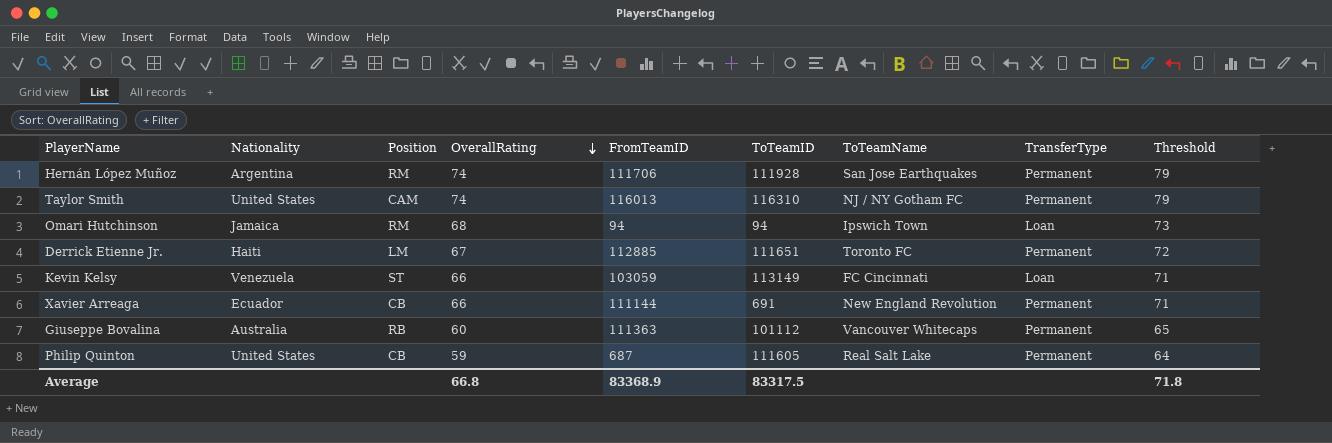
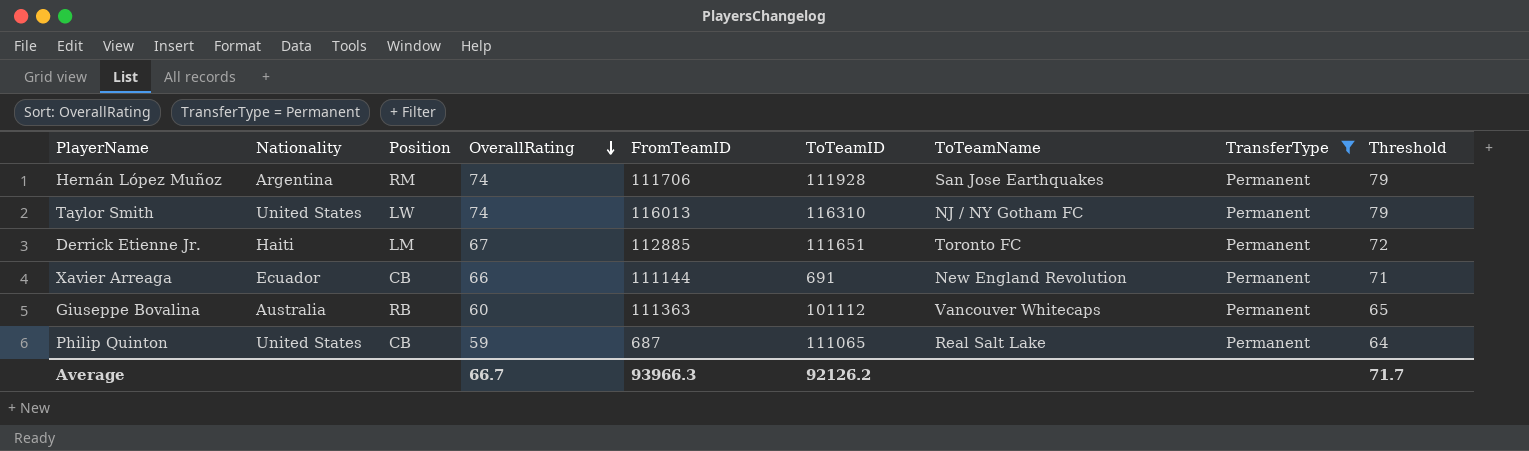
filter: none -> TransferType = Permanent
Taylor Smith | Position: CAM -> LW
Philip Quinton | ToTeamID: 111605 -> 111065
Average | OverallRating: 66.8 -> 66.7
Average | FromTeamID: 83368.9 -> 93966.3
Average | ToTeamID: 83317.5 -> 92126.2
Average | Threshold: 71.8 -> 71.7

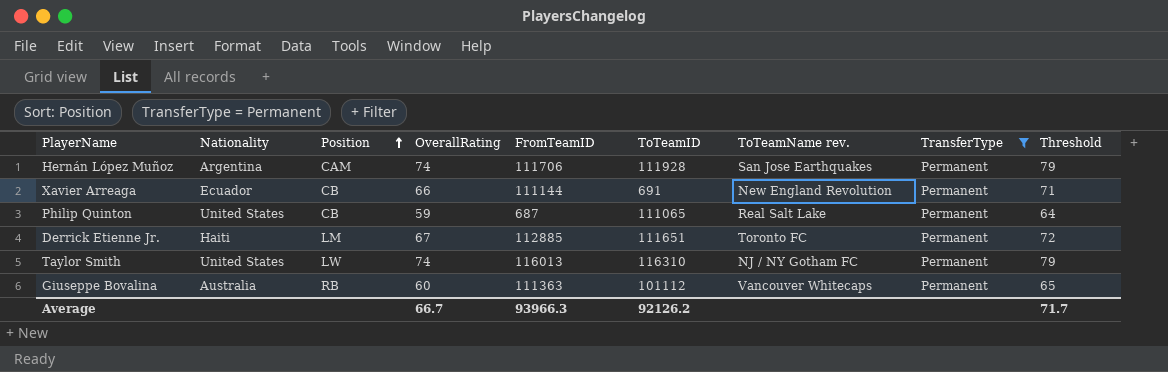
row order: OverallRating descending -> Position ascending
column name: ToTeamName -> ToTeamName rev.
Hernán López Muñoz | Position: RM -> CAM

